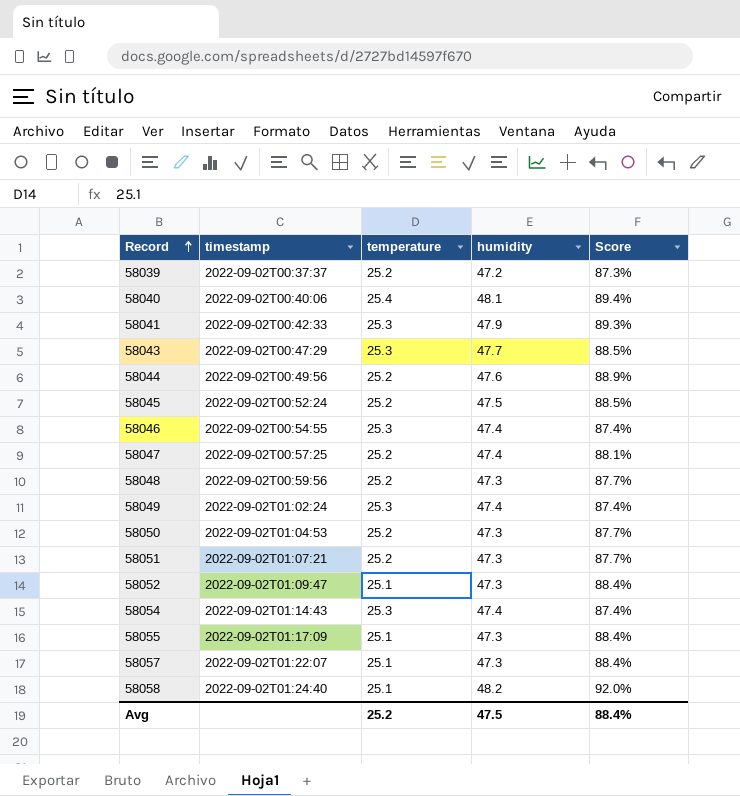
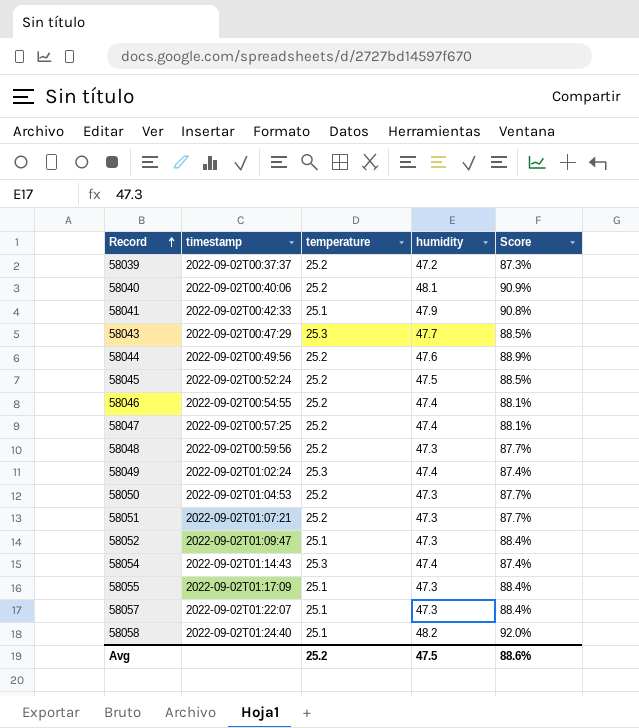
58040 | temperature: 25.4 -> 25.2
58040 | Score: 89.4% -> 90.9%
58041 | temperature: 25.3 -> 25.1
58041 | Score: 89.3% -> 90.8%
58046 | temperature: 25.3 -> 25.2
58046 | Score: 87.4% -> 88.1%
Avg | Score: 88.4% -> 88.6%

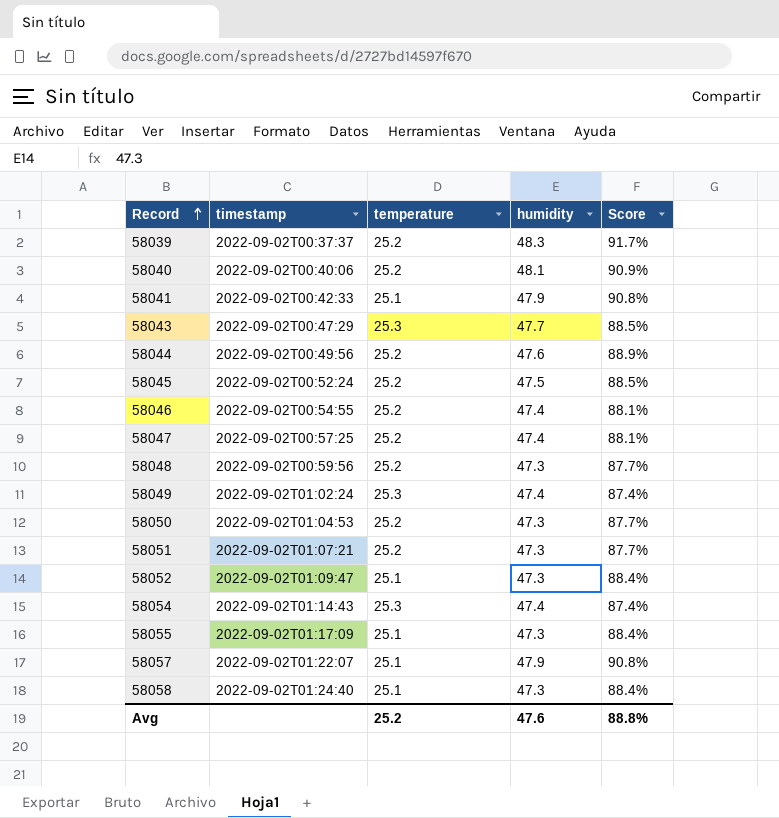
58039 | humidity: 47.2 -> 48.3
58039 | Score: 87.3% -> 91.7%
58057 | humidity: 47.3 -> 47.9
58057 | Score: 88.4% -> 90.8%
58058 | humidity: 48.2 -> 47.3
58058 | Score: 92.0% -> 88.4%
Avg | humidity: 47.5 -> 47.6
Avg | Score: 88.6% -> 88.8%

